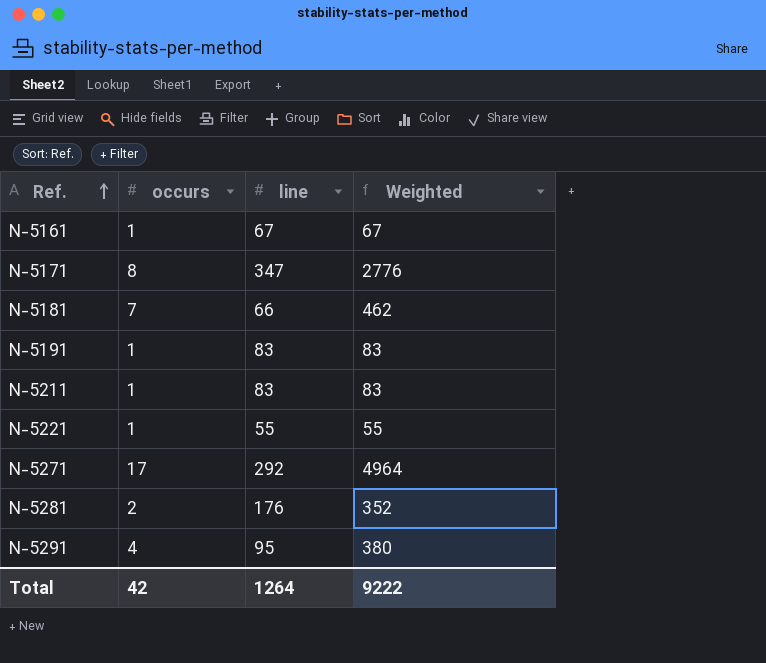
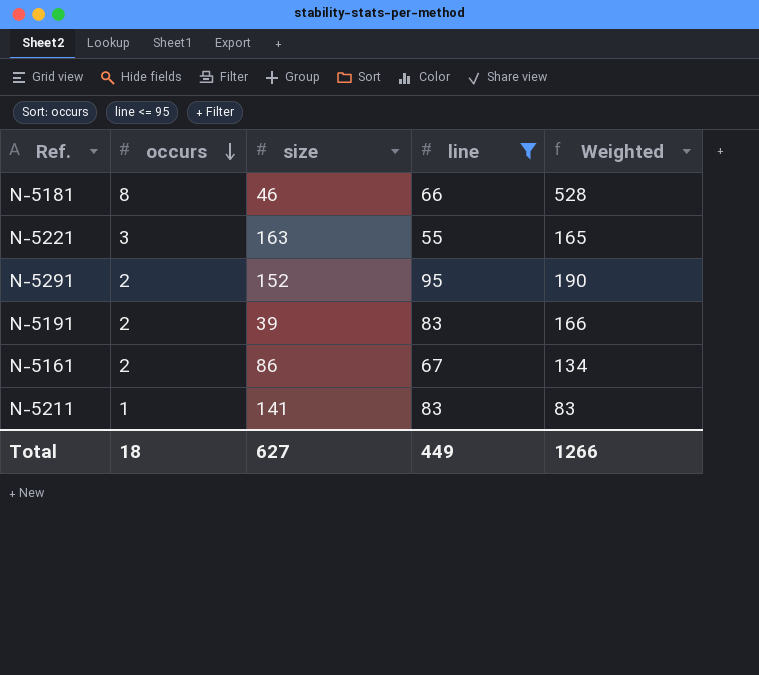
filter: none -> line <= 95
row order: Ref. ascending -> occurs descending
column size | position: none -> 3
N-5181 | occurs: 7 -> 8
N-5181 | Weighted: 462 -> 528
N-5221 | occurs: 1 -> 3
N-5221 | Weighted: 55 -> 165
N-5291 | occurs: 4 -> 2
N-5291 | Weighted: 380 -> 190
N-5191 | occurs: 1 -> 2
N-5191 | Weighted: 83 -> 166
N-5161 | occurs: 1 -> 2
N-5161 | Weighted: 67 -> 134
Total | occurs: 42 -> 18
Total | line: 1264 -> 449
Total | Weighted: 9222 -> 1266

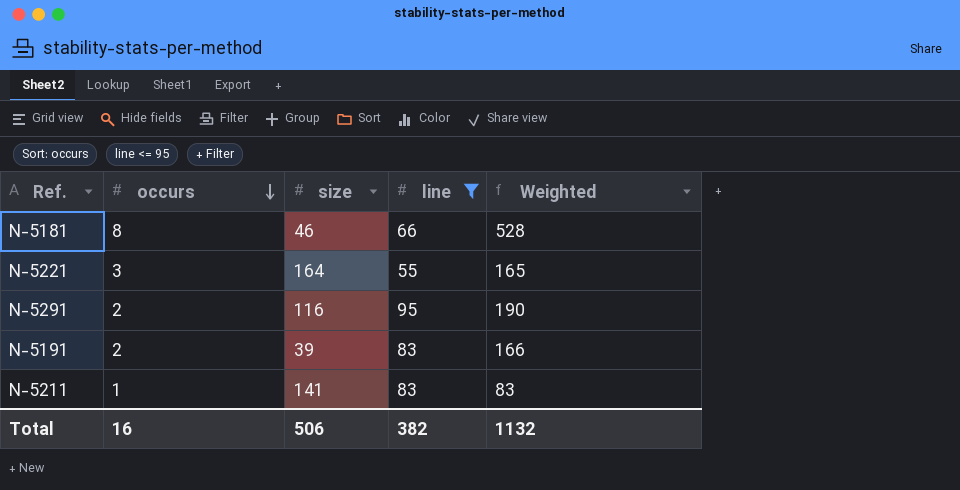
row N-5161: 2 | 86 | 67 | 134 -> none
N-5221 | size: 163 -> 164
N-5291 | size: 152 -> 116
Total | occurs: 18 -> 16
Total | size: 627 -> 506
Total | line: 449 -> 382
Total | Weighted: 1266 -> 1132

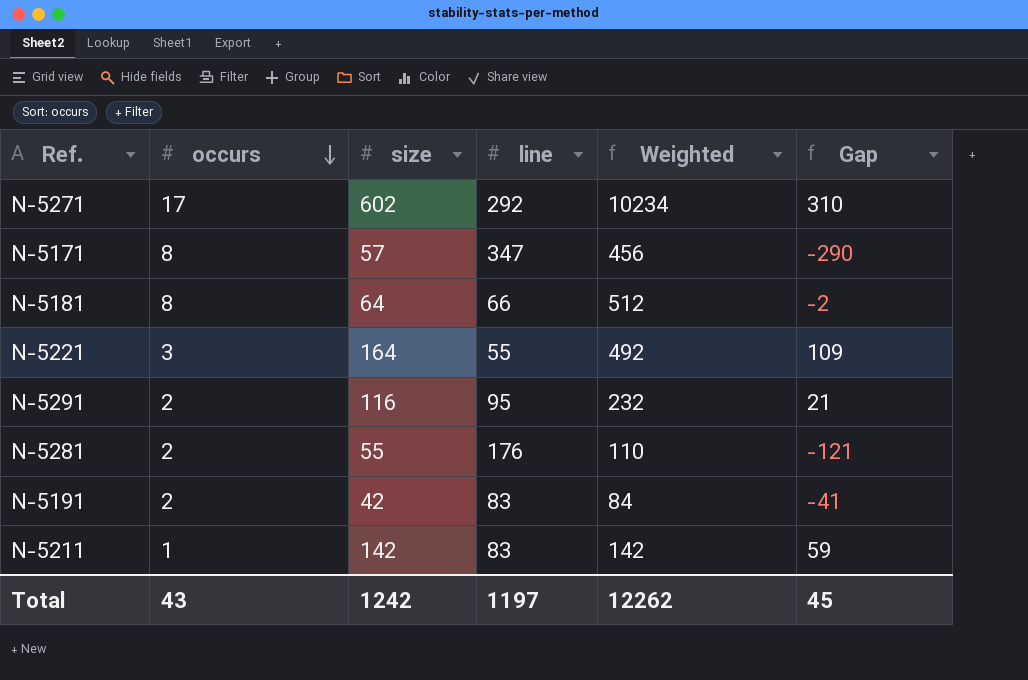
filter: line <= 95 -> none
column Weighted | formula: [occurs] * [line] -> [occurs] * [size]
column Gap | formula: none -> [size] - [line]
N-5181 | size: 46 -> 64
N-5191 | size: 39 -> 42
N-5211 | size: 141 -> 142
Total | occurs: 16 -> 43
Total | size: 506 -> 1242
Total | line: 382 -> 1197
Total | Weighted: 1132 -> 12262

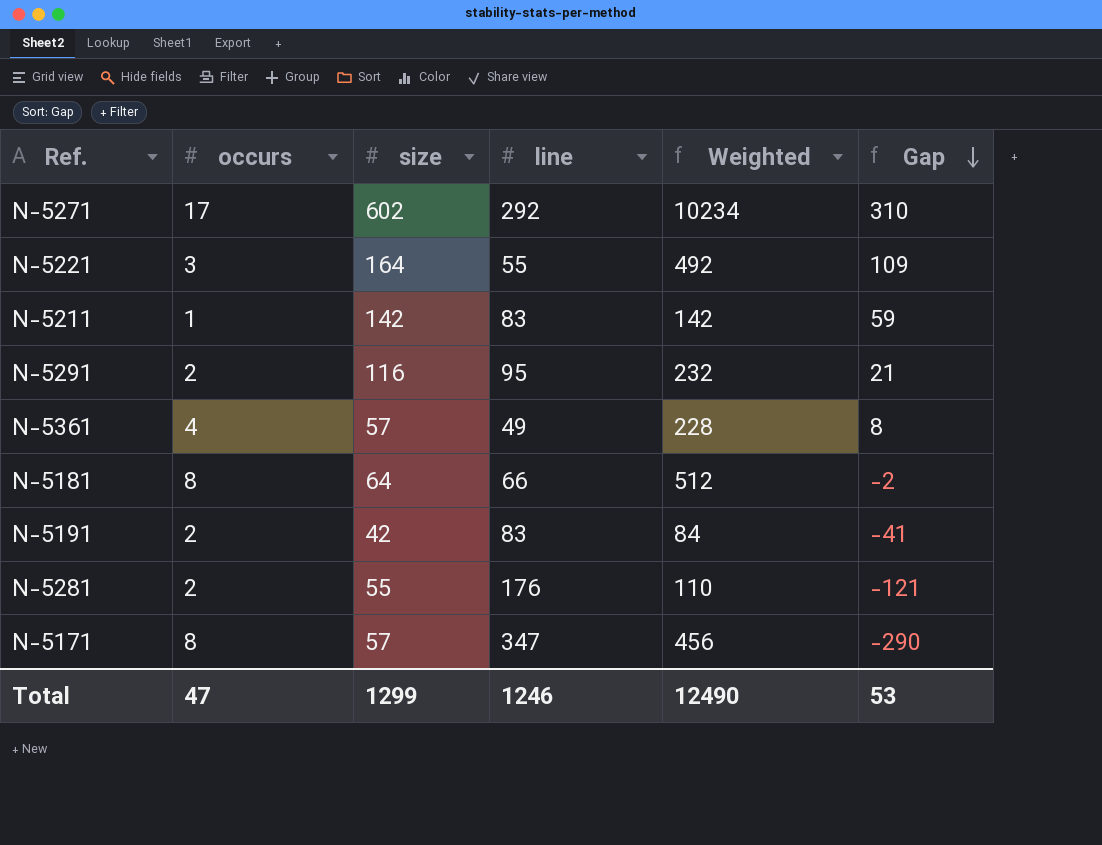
row order: occurs descending -> Gap descending
row N-5361: none -> 4 | 57 | 49 | 228 | 8
Total | occurs: 43 -> 47
Total | size: 1242 -> 1299
Total | line: 1197 -> 1246
Total | Weighted: 12262 -> 12490
Total | Gap: 45 -> 53

